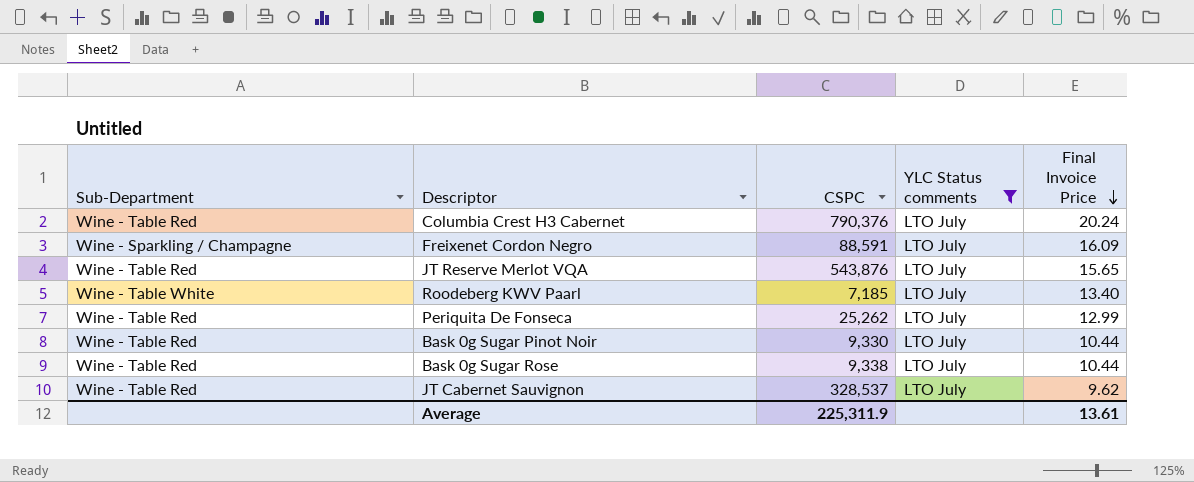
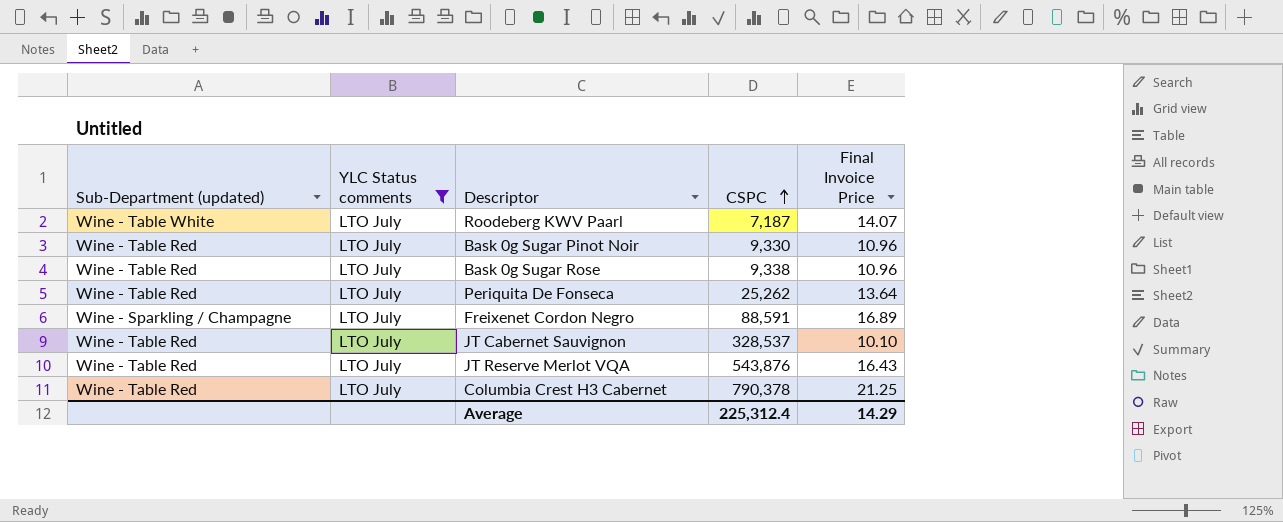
row order: Final Invoice Price descending -> CSPC ascending
column name: Sub-Department -> Sub-Department (updated)
column YLC Status comments | position: 4 -> 2
Roodeberg KWV Paarl | CSPC: 7,185 -> 7,187
Roodeberg KWV Paarl | Final Invoice Price: 13.40 -> 14.07
Bask 0g Sugar Pinot Noir | Final Invoice Price: 10.44 -> 10.96
Bask 0g Sugar Rose | Final Invoice Price: 10.44 -> 10.96
Periquita De Fonseca | Final Invoice Price: 12.99 -> 13.64
Freixenet Cordon Negro | Final Invoice Price: 16.09 -> 16.89
JT Cabernet Sauvignon | Final Invoice Price: 9.62 -> 10.10
JT Reserve Merlot VQA | Final Invoice Price: 15.65 -> 16.43
Columbia Crest H3 Cabernet | CSPC: 790,376 -> 790,378
Columbia Crest H3 Cabernet | Final Invoice Price: 20.24 -> 21.25
Average | CSPC: 225,311.9 -> 225,312.4
Average | Final Invoice Price: 13.61 -> 14.29

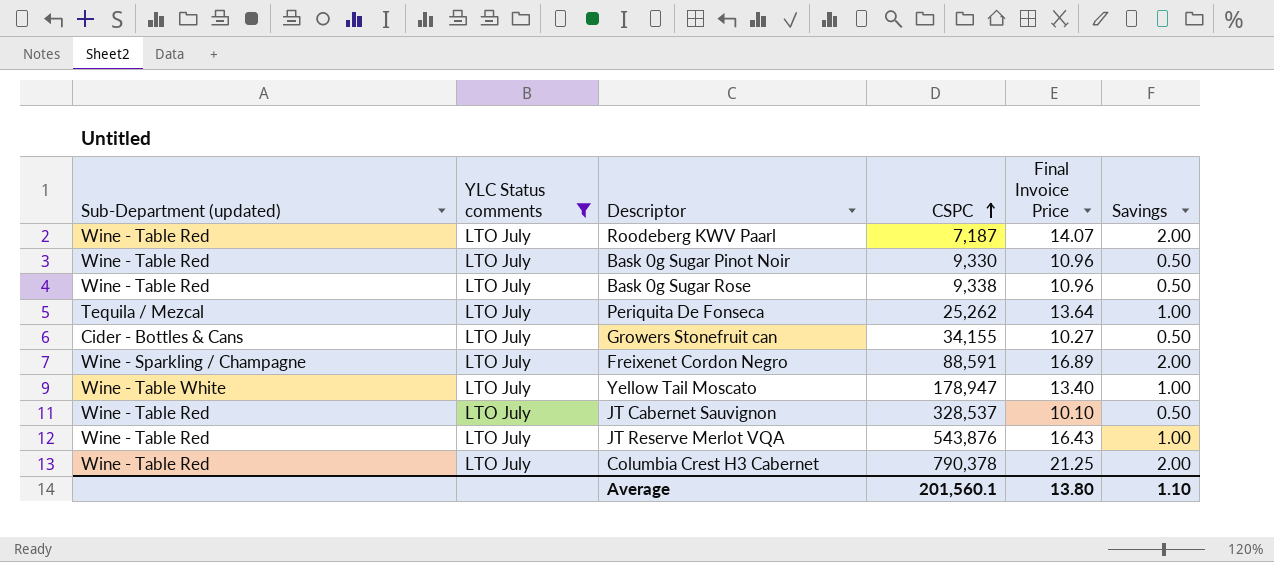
column Savings | position: none -> 6
Roodeberg KWV Paarl | Sub-Department (updated): Wine - Table White -> Wine - Table Red
Periquita De Fonseca | Sub-Department (updated): Wine - Table Red -> Tequila / Mezcal
row Growers Stonefruit can: none -> Cider - Bottles & Cans | LTO July | 34,155 | 10.27 | 0.50
row Yellow Tail Moscato: none -> Wine - Table White | LTO July | 178,947 | 13.40 | 1.00
Average | CSPC: 225,312.4 -> 201,560.1
Average | Final Invoice Price: 14.29 -> 13.80

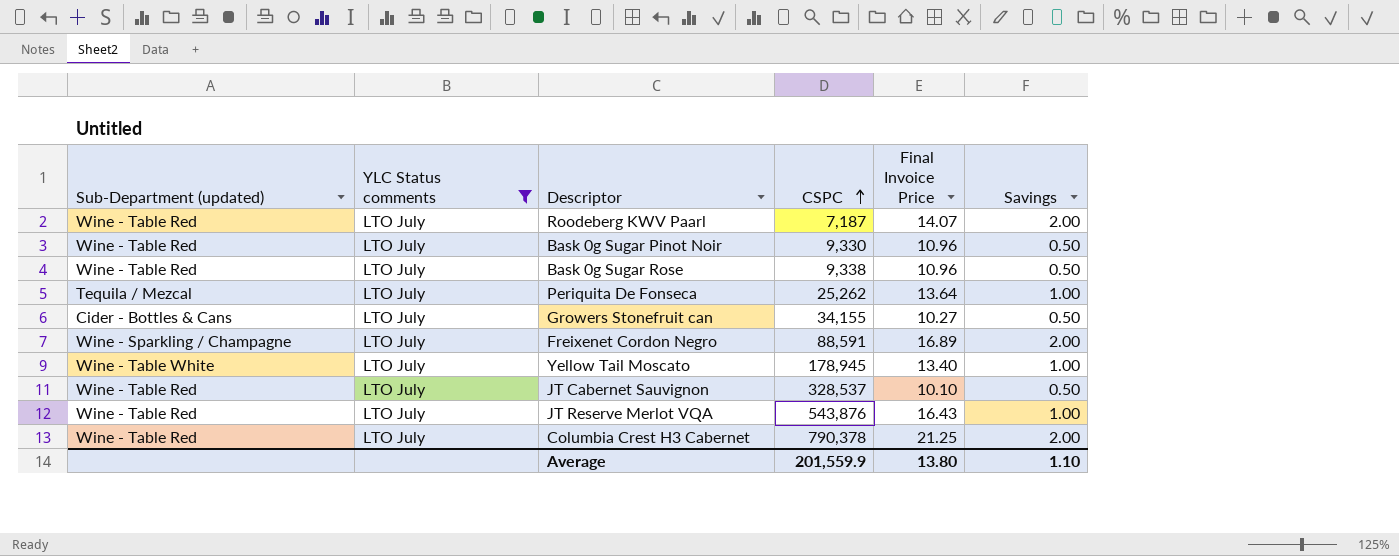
Yellow Tail Moscato | CSPC: 178,947 -> 178,945
Average | CSPC: 201,560.1 -> 201,559.9

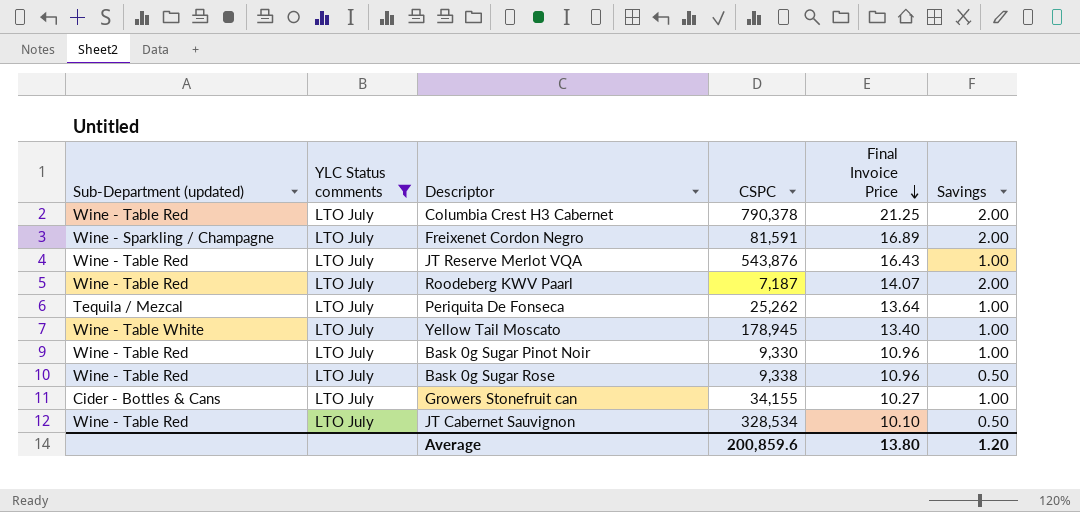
row order: CSPC ascending -> Final Invoice Price descending
Freixenet Cordon Negro | CSPC: 88,591 -> 81,591
Bask 0g Sugar Pinot Noir | Savings: 0.50 -> 1.00
Growers Stonefruit can | Savings: 0.50 -> 1.00
JT Cabernet Sauvignon | CSPC: 328,537 -> 328,534
Average | CSPC: 201,559.9 -> 200,859.6
Average | Savings: 1.10 -> 1.20

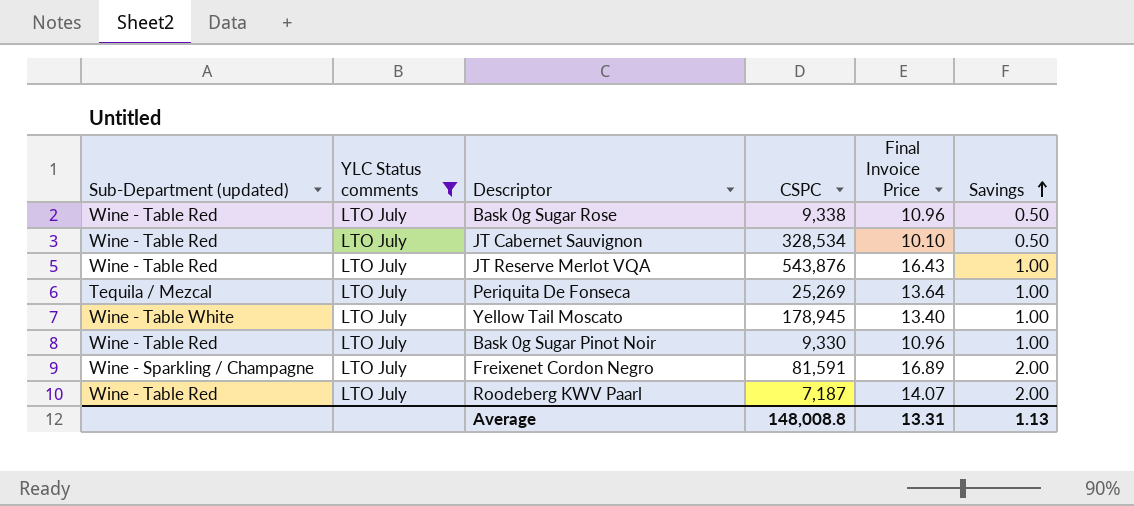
row order: Final Invoice Price descending -> Savings ascending
row Columbia Crest H3 Cabernet: Wine - Table Red | LTO July | 790,378 | 21.25 | 2.00 -> none
row Growers Stonefruit can: Cider - Bottles & Cans | LTO July | 34,155 | 10.27 | 1.00 -> none
Periquita De Fonseca | CSPC: 25,262 -> 25,269
Average | CSPC: 200,859.6 -> 148,008.8
Average | Final Invoice Price: 13.80 -> 13.31
Average | Savings: 1.20 -> 1.13

